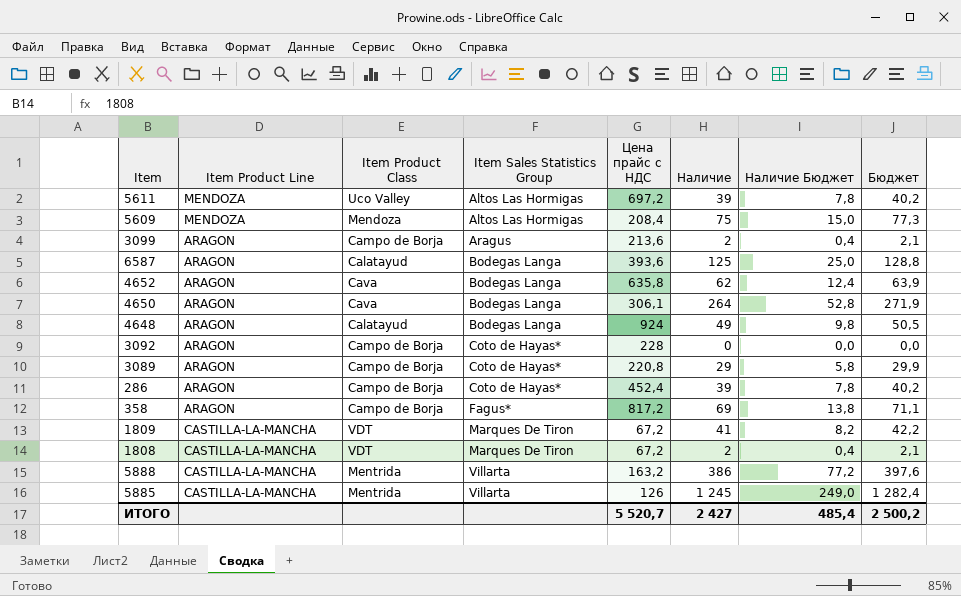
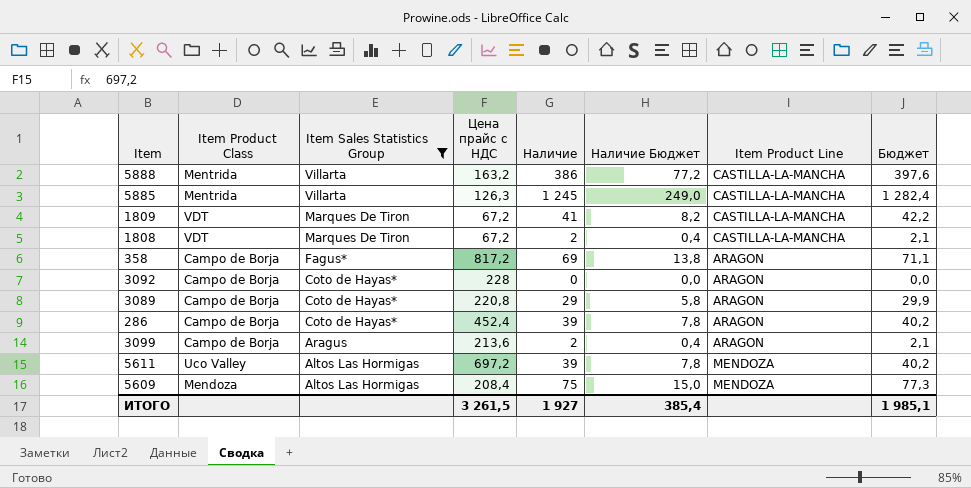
filter: none -> Item Sales Statistics Group != Bodegas Langa
row order: Item Sales Statistics Group ascending -> Item Sales Statistics Group descending
column Item Product Line | position: 2 -> 7
5885 | Цена прайс с НДС: 126 -> 126,3
ИТОГО | Цена прайс с НДС: 5 520,7 -> 3 261,5
ИТОГО | Наличие: 2 427 -> 1 927
ИТОГО | Наличие Бюджет: 485,4 -> 385,4
ИТОГО | Бюджет: 2 500,2 -> 1 985,1

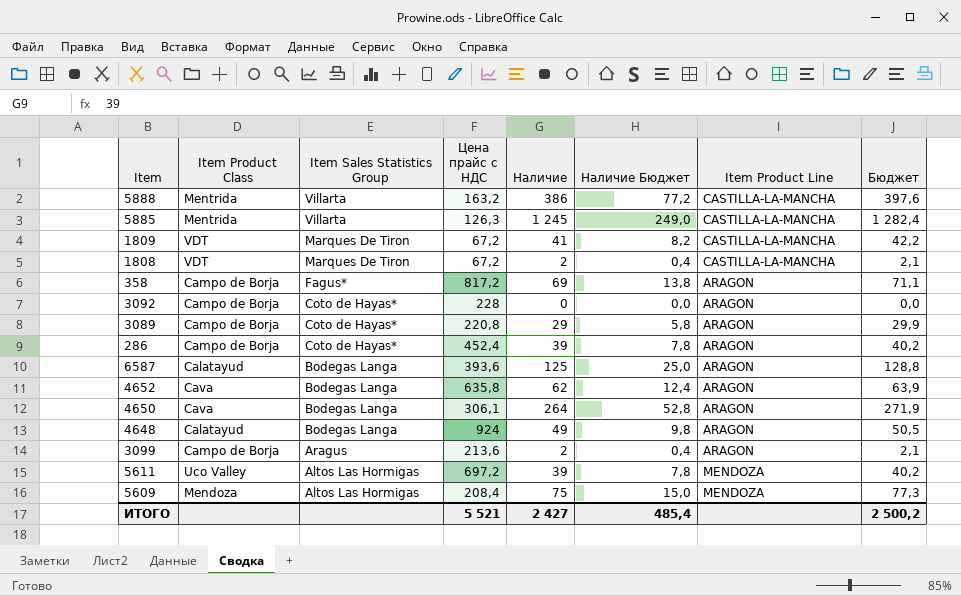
filter: Item Sales Statistics Group != Bodegas Langa -> none
ИТОГО | Цена прайс с НДС: 3 261,5 -> 5 521
ИТОГО | Наличие: 1 927 -> 2 427
ИТОГО | Наличие Бюджет: 385,4 -> 485,4
ИТОГО | Бюджет: 1 985,1 -> 2 500,2

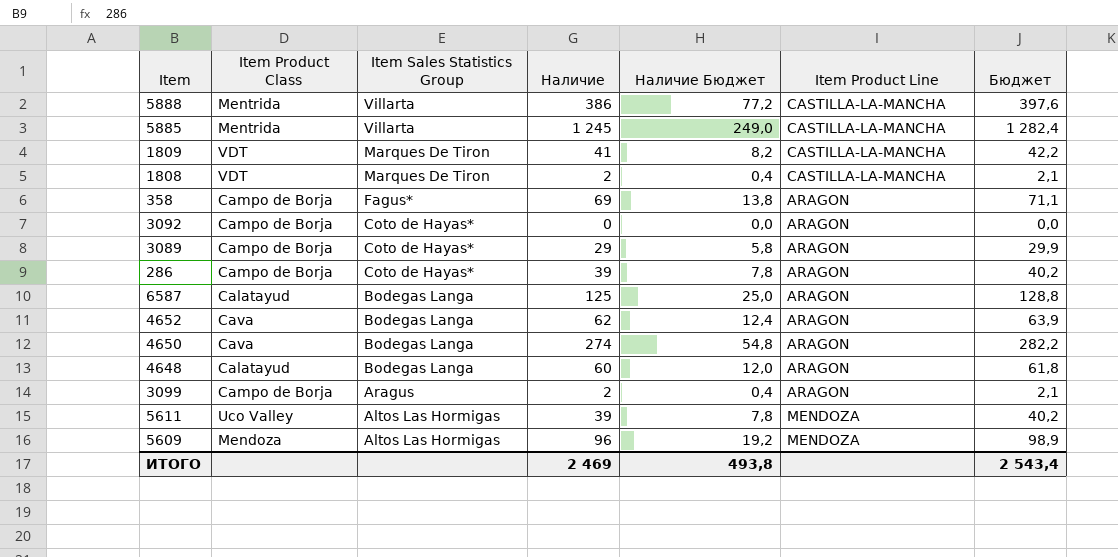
column Цена прайс с НДС | position: 4 -> none
4650 | Наличие: 264 -> 274
4650 | Наличие Бюджет: 52,8 -> 54,8
4650 | Бюджет: 271,9 -> 282,2
4648 | Наличие: 49 -> 60
4648 | Наличие Бюджет: 9,8 -> 12,0
4648 | Бюджет: 50,5 -> 61,8
5609 | Наличие: 75 -> 96
5609 | Наличие Бюджет: 15,0 -> 19,2
5609 | Бюджет: 77,3 -> 98,9
ИТОГО | Наличие: 2 427 -> 2 469
ИТОГО | Наличие Бюджет: 485,4 -> 493,8
ИТОГО | Бюджет: 2 500,2 -> 2 543,4

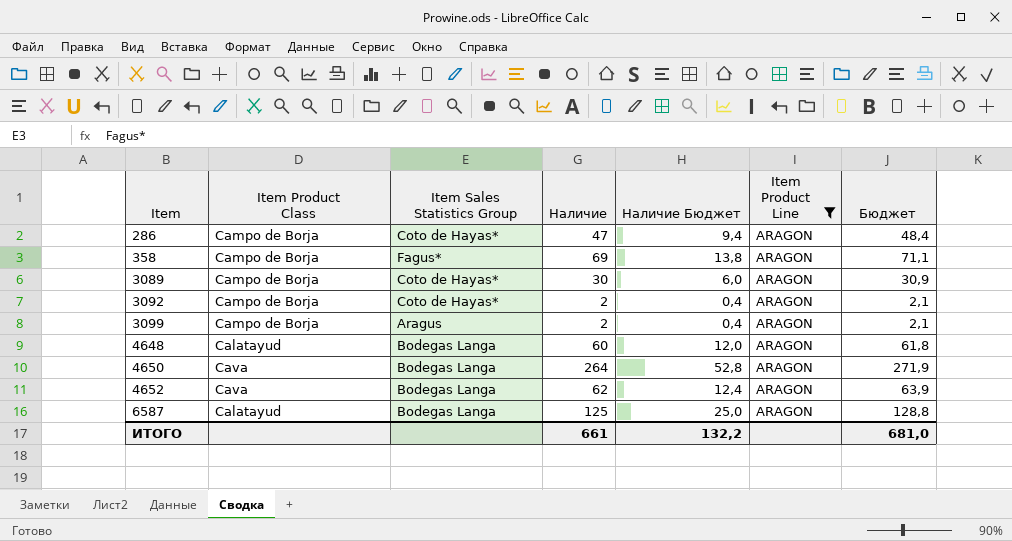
filter: none -> Item Product Line = ARAGON
row order: Item Sales Statistics Group descending -> Item ascending
286 | Наличие: 39 -> 47
286 | Наличие Бюджет: 7,8 -> 9,4
286 | Бюджет: 40,2 -> 48,4
3089 | Наличие: 29 -> 30
3089 | Наличие Бюджет: 5,8 -> 6,0
3089 | Бюджет: 29,9 -> 30,9
3092 | Наличие: 0 -> 2
3092 | Наличие Бюджет: 0,0 -> 0,4
3092 | Бюджет: 0,0 -> 2,1
4650 | Наличие: 274 -> 264
4650 | Наличие Бюджет: 54,8 -> 52,8
4650 | Бюджет: 282,2 -> 271,9
ИТОГО | Наличие: 2 469 -> 661
ИТОГО | Наличие Бюджет: 493,8 -> 132,2
ИТОГО | Бюджет: 2 543,4 -> 681,0

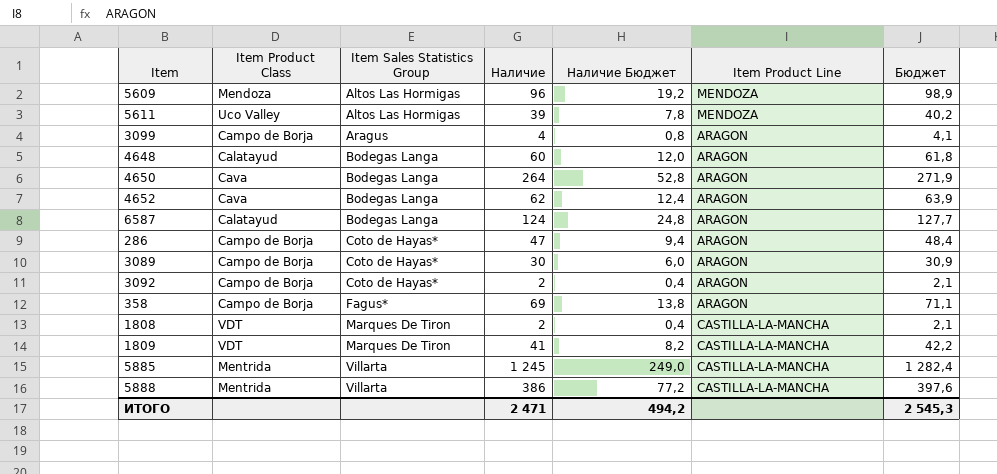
filter: Item Product Line = ARAGON -> none
row order: Item ascending -> Item Sales Statistics Group ascending
3099 | Наличие: 2 -> 4
3099 | Наличие Бюджет: 0,4 -> 0,8
3099 | Бюджет: 2,1 -> 4,1
6587 | Наличие: 125 -> 124
6587 | Наличие Бюджет: 25,0 -> 24,8
6587 | Бюджет: 128,8 -> 127,7
ИТОГО | Наличие: 661 -> 2 471
ИТОГО | Наличие Бюджет: 132,2 -> 494,2
ИТОГО | Бюджет: 681,0 -> 2 545,3

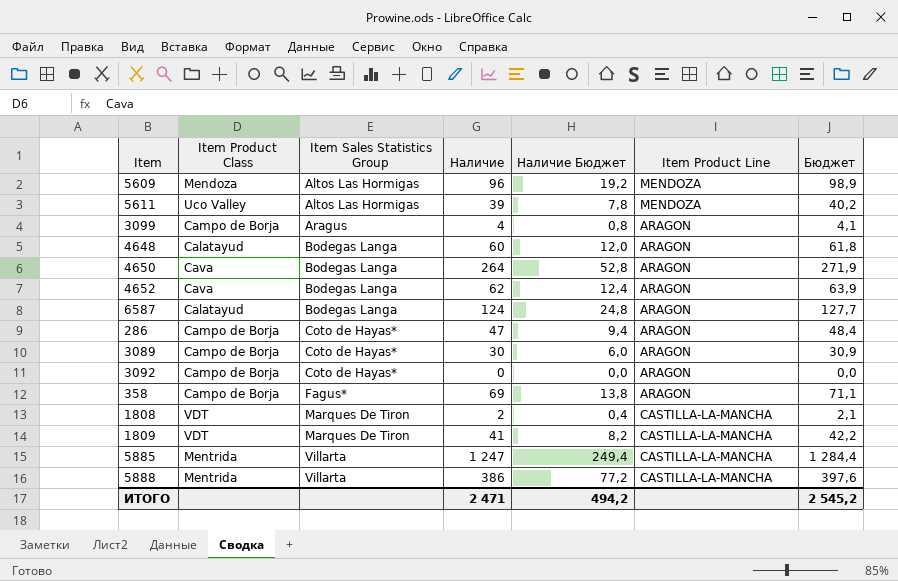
3092 | Наличие: 2 -> 0
3092 | Наличие Бюджет: 0,4 -> 0,0
3092 | Бюджет: 2,1 -> 0,0
5885 | Наличие: 1 245 -> 1 247
5885 | Наличие Бюджет: 249,0 -> 249,4
5885 | Бюджет: 1 282,4 -> 1 284,4
ИТОГО | Бюджет: 2 545,3 -> 2 545,2

